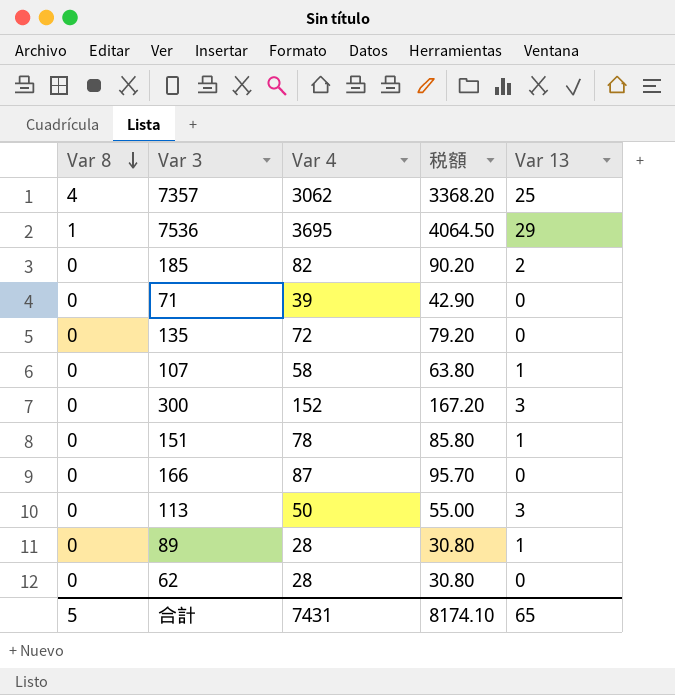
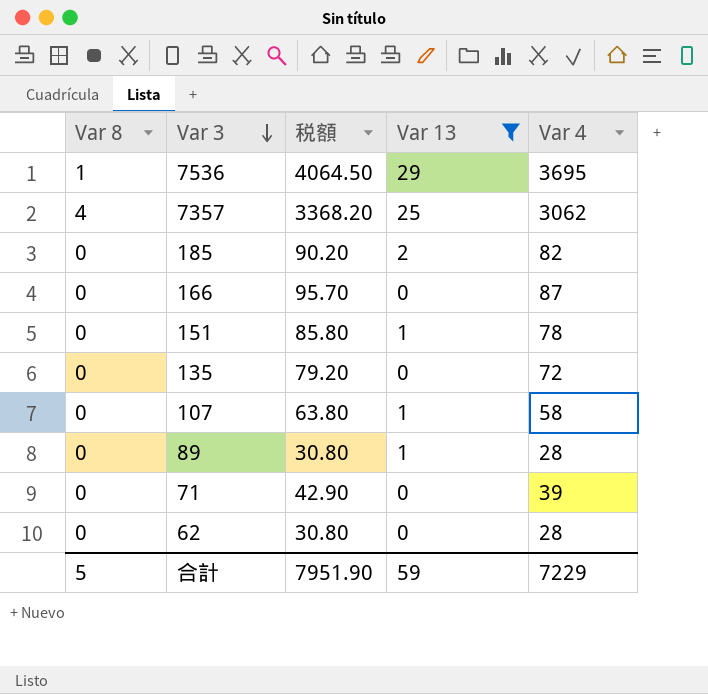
filter: none -> Var 13 != 3
row order: Var 8 descending -> Var 3 descending
column Var 4 | position: 3 -> 5
合計 | 税額: 8174.10 -> 7951.90
合計 | Var 13: 65 -> 59
合計 | Var 4: 7431 -> 7229

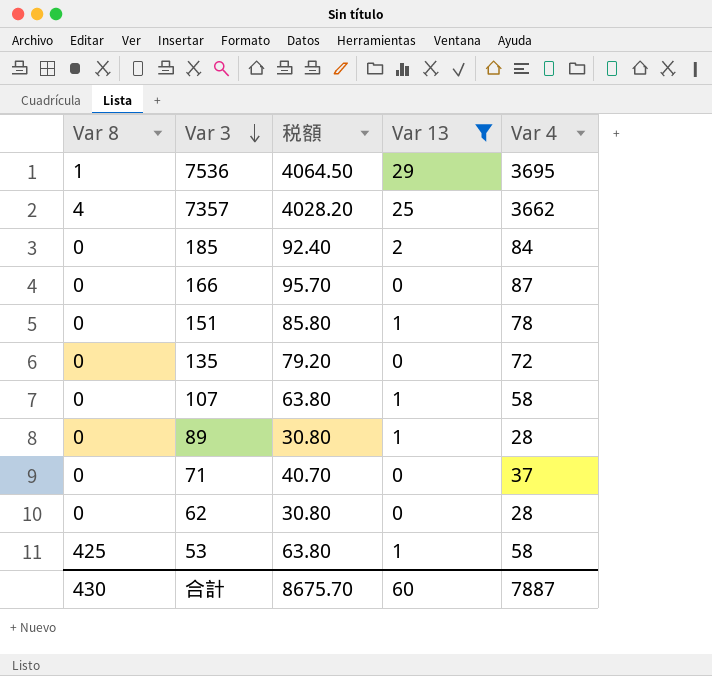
7357 | 税額: 3368.20 -> 4028.20
7357 | Var 4: 3062 -> 3662
185 | 税額: 90.20 -> 92.40
185 | Var 4: 82 -> 84
71 | 税額: 42.90 -> 40.70
71 | Var 4: 39 -> 37
row 53: none -> 425 | 63.80 | 1 | 58
合計 | Var 8: 5 -> 430
合計 | 税額: 7951.90 -> 8675.70
合計 | Var 13: 59 -> 60
合計 | Var 4: 7229 -> 7887

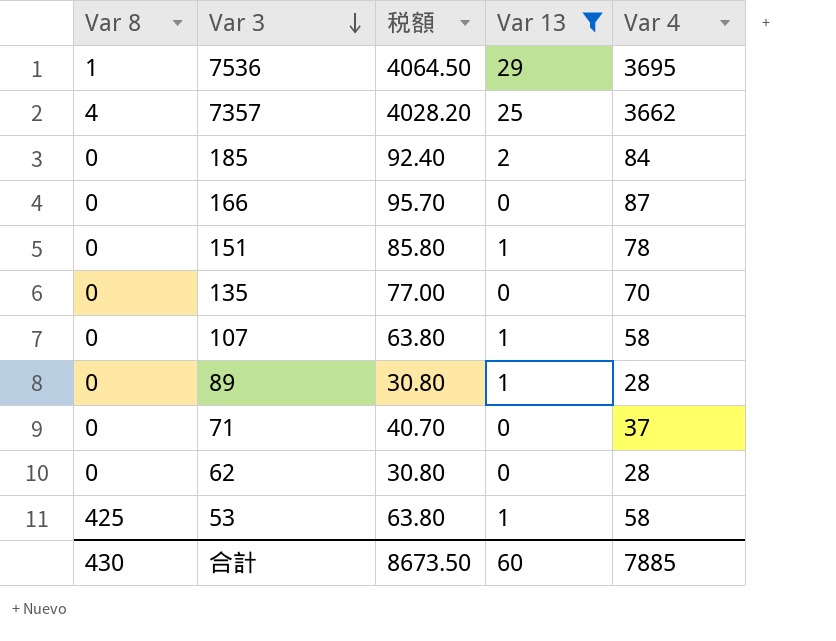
135 | 税額: 79.20 -> 77.00
135 | Var 4: 72 -> 70
合計 | 税額: 8675.70 -> 8673.50
合計 | Var 4: 7887 -> 7885

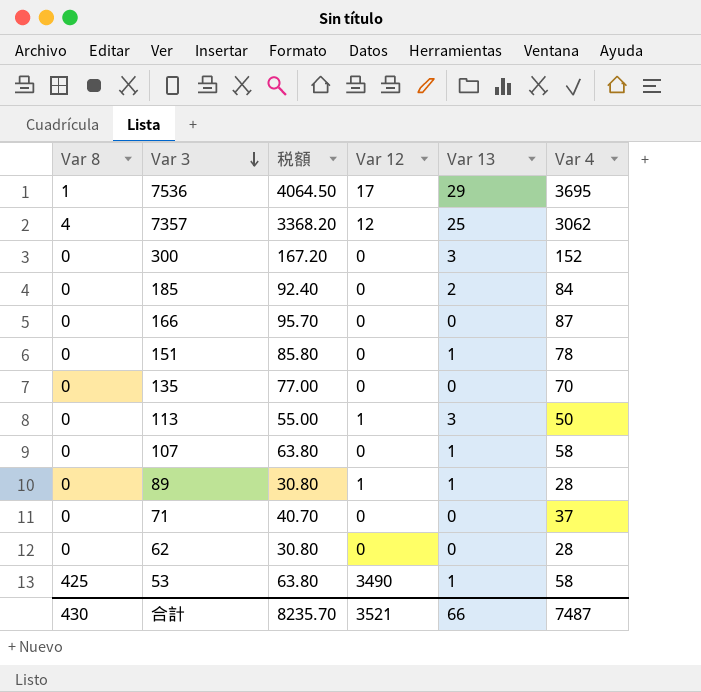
filter: Var 13 != 3 -> none
column Var 12 | position: none -> 4
7357 | 税額: 4028.20 -> 3368.20
7357 | Var 4: 3662 -> 3062
合計 | 税額: 8673.50 -> 8235.70
合計 | Var 13: 60 -> 66
合計 | Var 4: 7885 -> 7487

